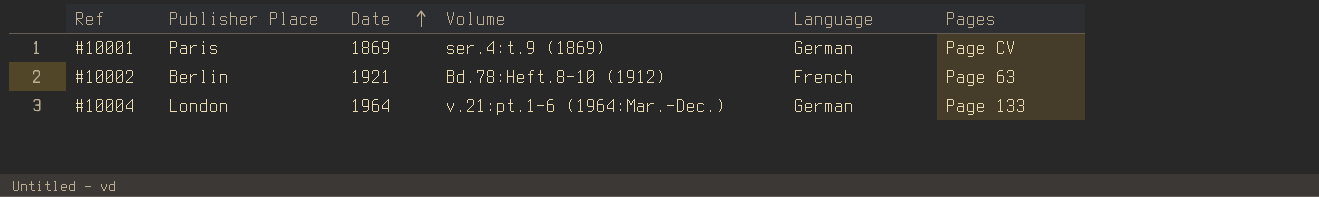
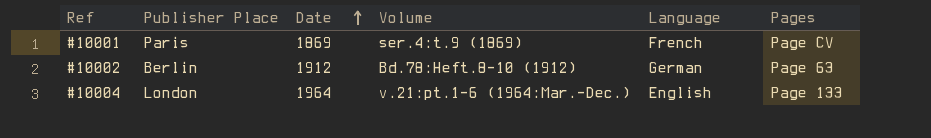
#10001 | Language: German -> French
#10002 | Date: 1921 -> 1912
#10002 | Language: French -> German
#10004 | Language: German -> English

